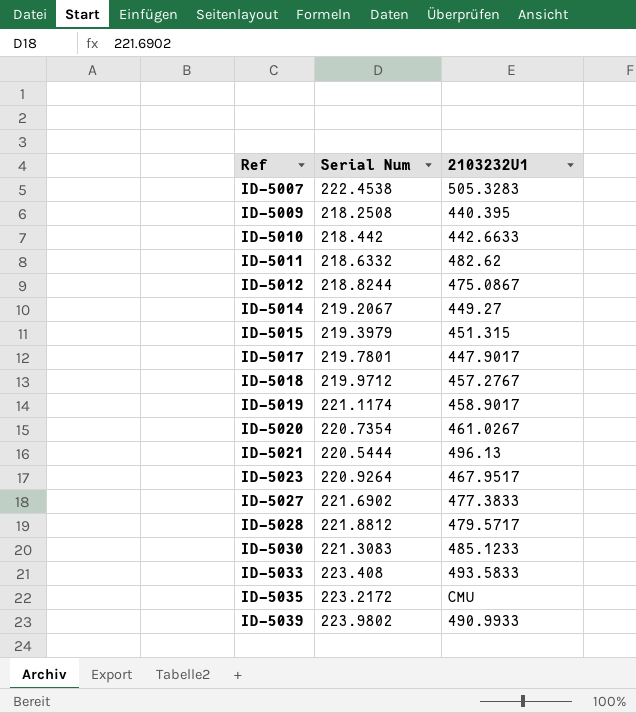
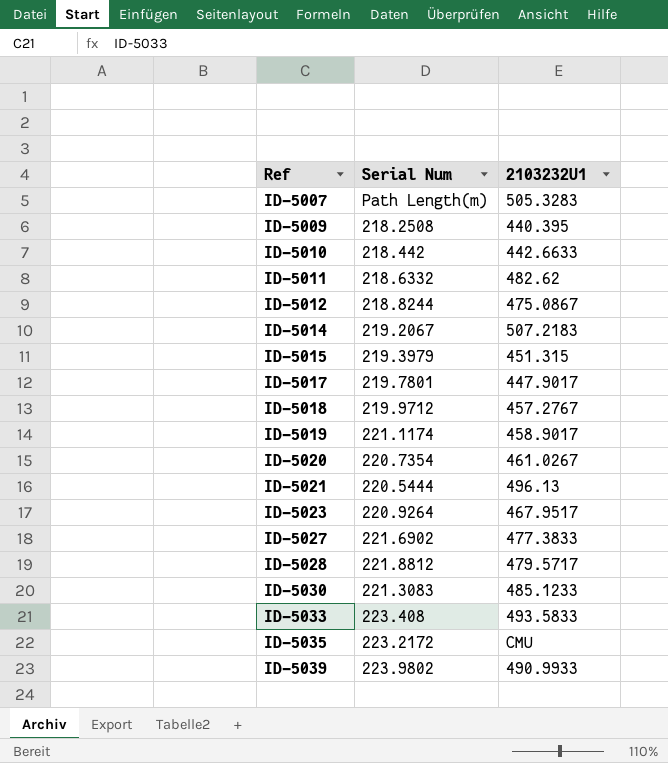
ID-5007 | Serial Num: 222.4538 -> Path Length(m)
ID-5014 | 2103232U1: 449.27 -> 507.2183

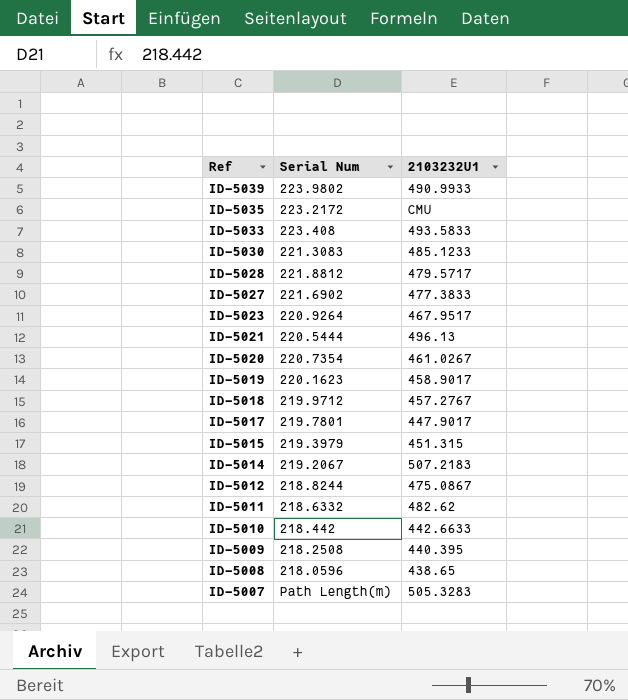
row order: Ref ascending -> Ref descending
ID-5019 | Serial Num: 221.1174 -> 220.1623
row ID-5008: none -> 218.0596 | 438.65

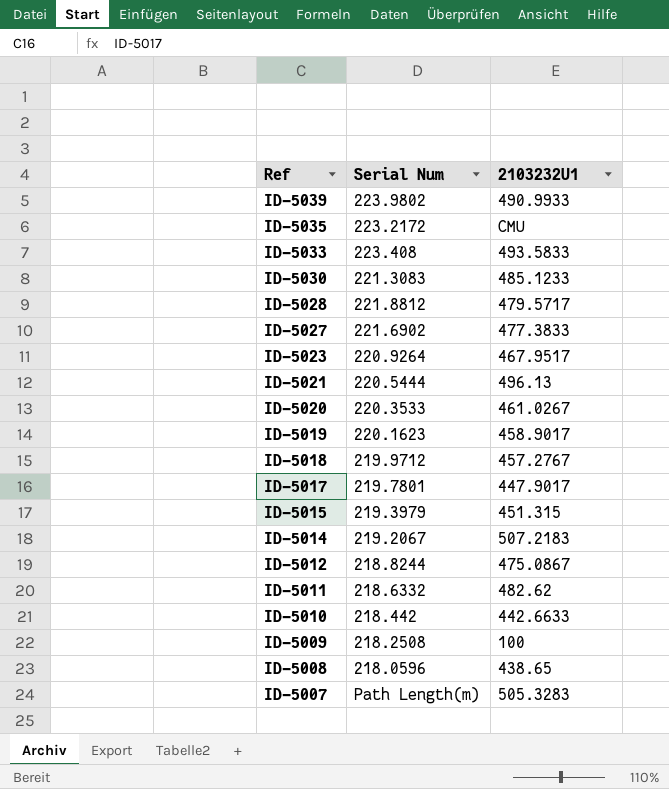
ID-5020 | Serial Num: 220.7354 -> 220.3533
ID-5009 | 2103232U1: 440.395 -> 100

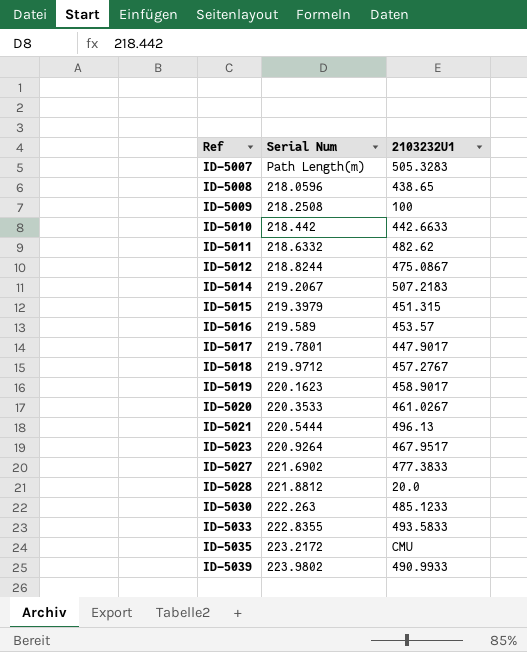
row order: Ref descending -> Ref ascending
row ID-5016: none -> 219.589 | 453.57
ID-5028 | 2103232U1: 479.5717 -> 20.0
ID-5030 | Serial Num: 221.3083 -> 222.263
ID-5033 | Serial Num: 223.408 -> 222.8355

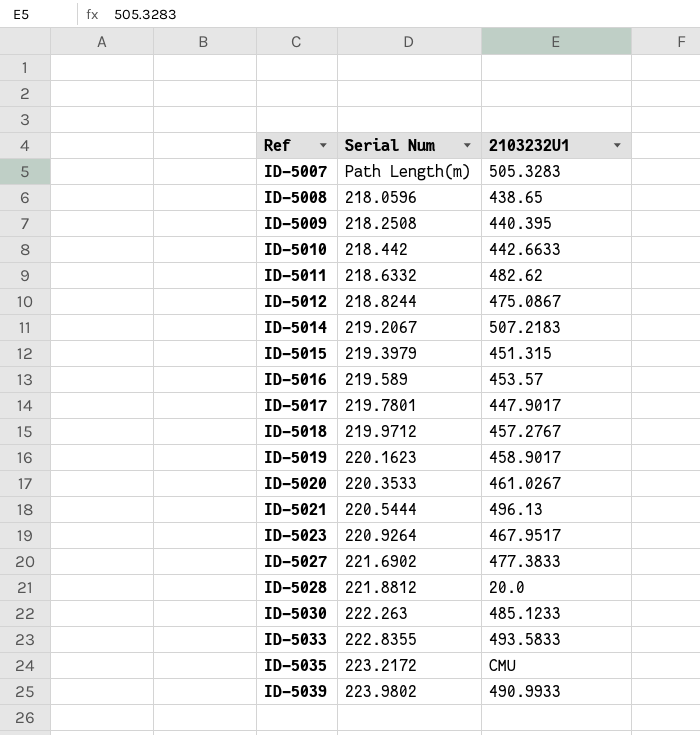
ID-5009 | 2103232U1: 100 -> 440.395

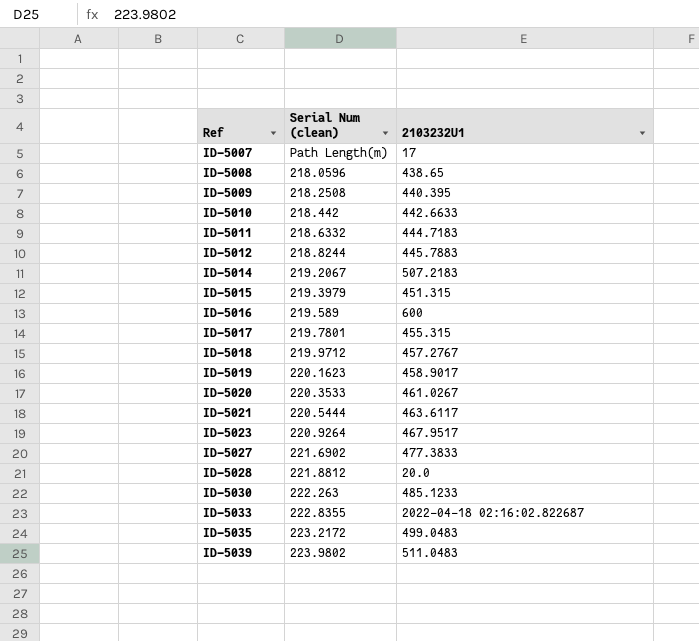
column name: Serial Num -> Serial Num (clean)
ID-5007 | 2103232U1: 505.3283 -> 17
ID-5011 | 2103232U1: 482.62 -> 444.7183
ID-5012 | 2103232U1: 475.0867 -> 445.7883
ID-5016 | 2103232U1: 453.57 -> 600
ID-5017 | 2103232U1: 447.9017 -> 455.315
ID-5021 | 2103232U1: 496.13 -> 463.6117
ID-5033 | 2103232U1: 493.5833 -> 2022-04-18 02:16:02.822687
ID-5035 | 2103232U1: CMU -> 499.0483
ID-5039 | 2103232U1: 490.9933 -> 511.0483

